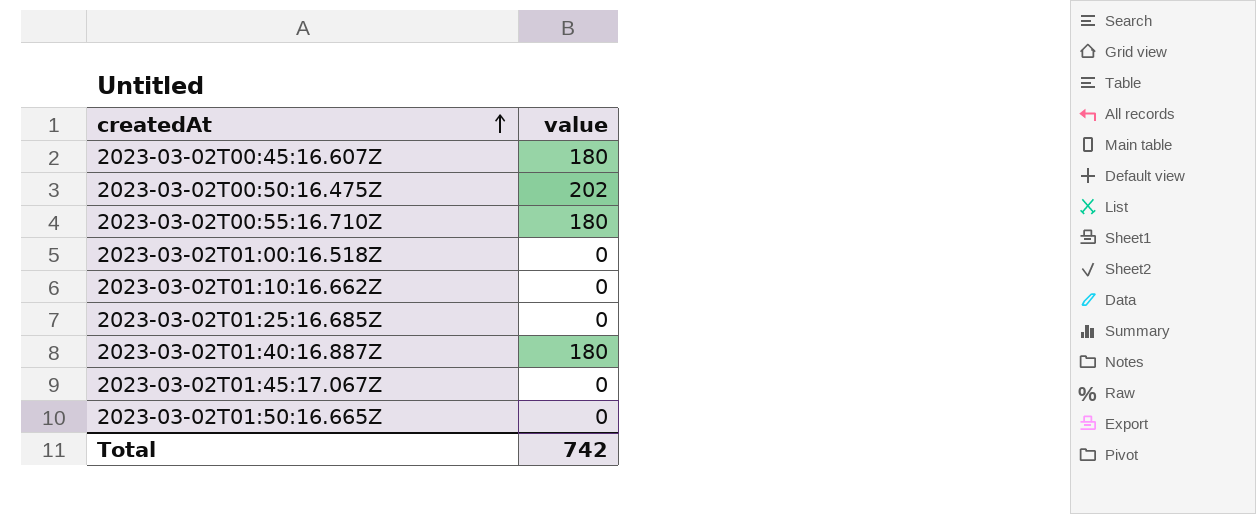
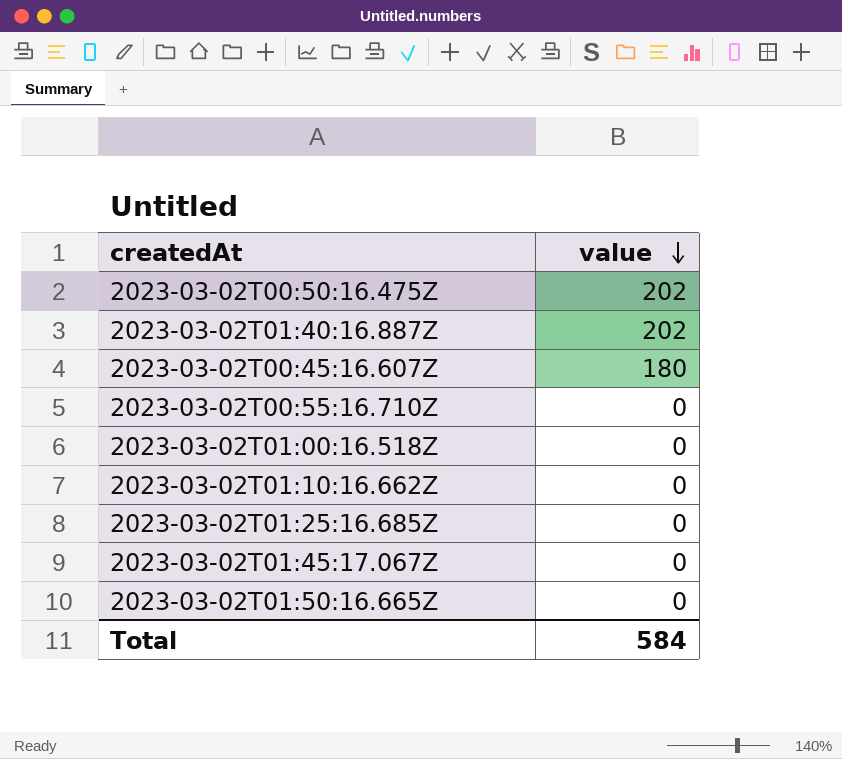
row order: createdAt ascending -> value descending
2023-03-02T01:40:16.887Z | value: 180 -> 202
2023-03-02T00:55:16.710Z | value: 180 -> 0
Total | value: 742 -> 584

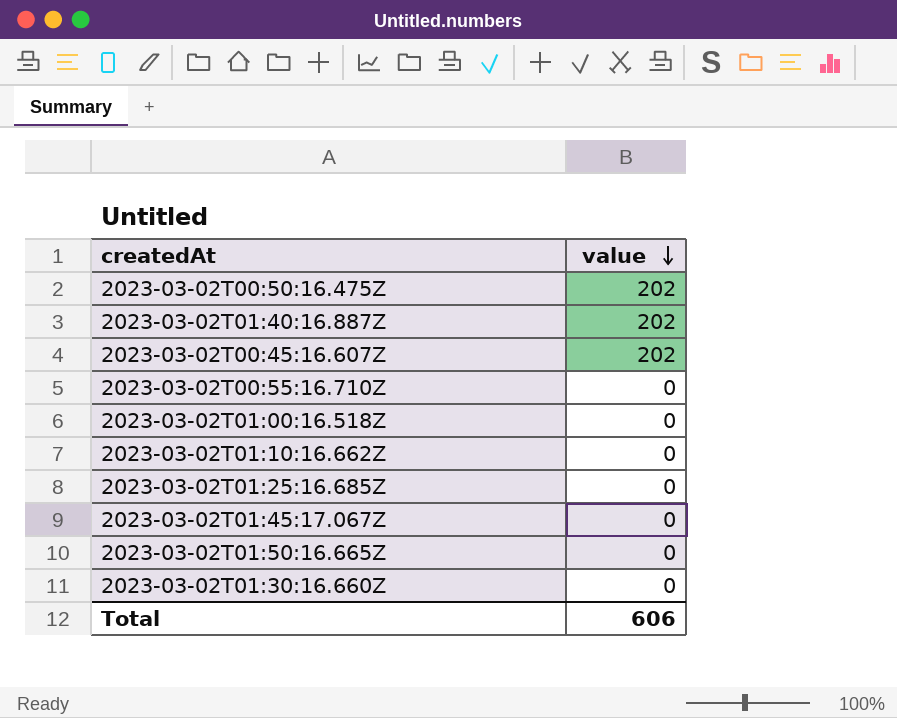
2023-03-02T00:45:16.607Z | value: 180 -> 202
row 2023-03-02T01:30:16.660Z: none -> 0
Total | value: 584 -> 606

